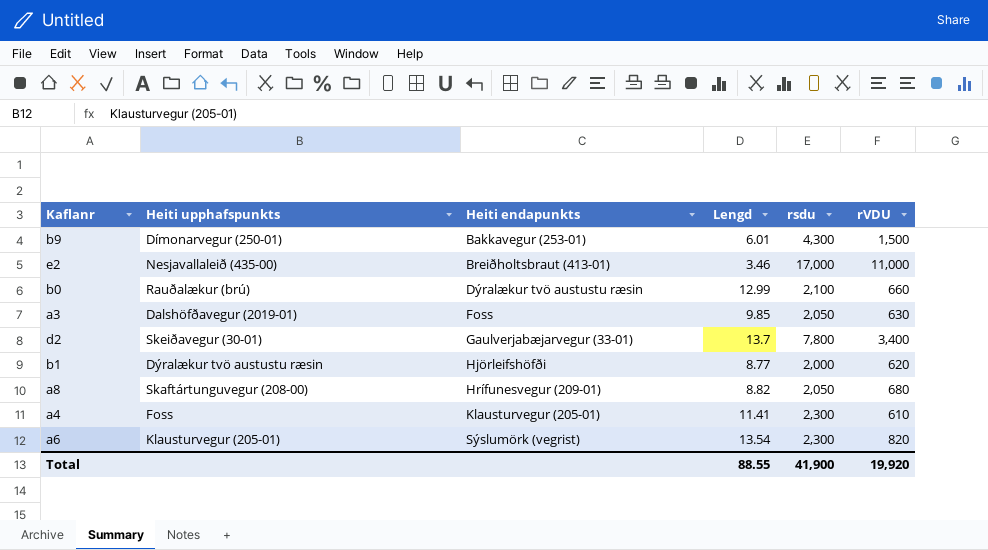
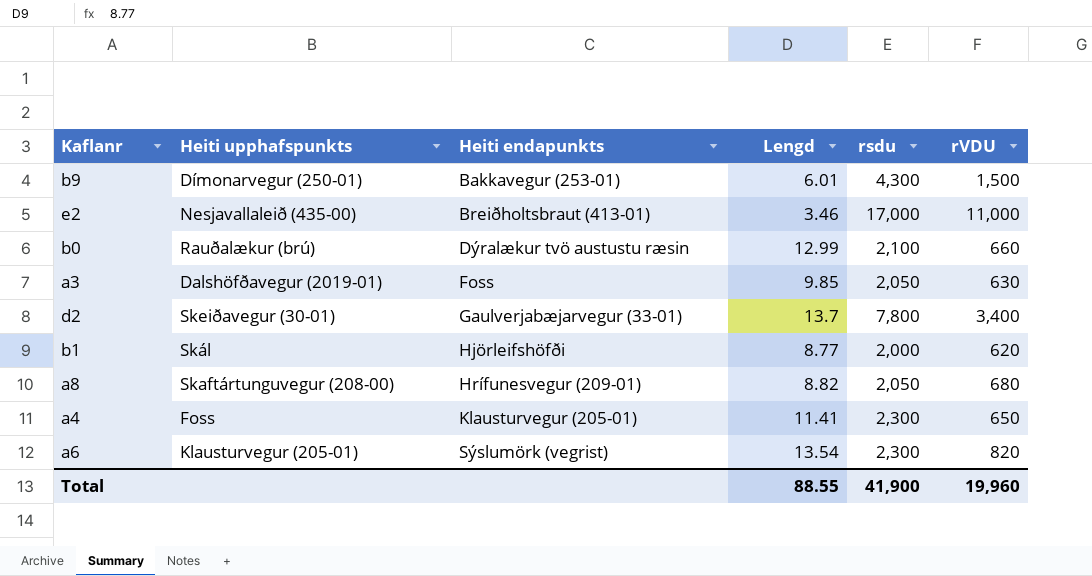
b1 | Heiti upphafspunkts: Dýralækur tvö austustu ræsin -> Skál
a4 | rVDU: 610 -> 650
Total | rVDU: 19,920 -> 19,960

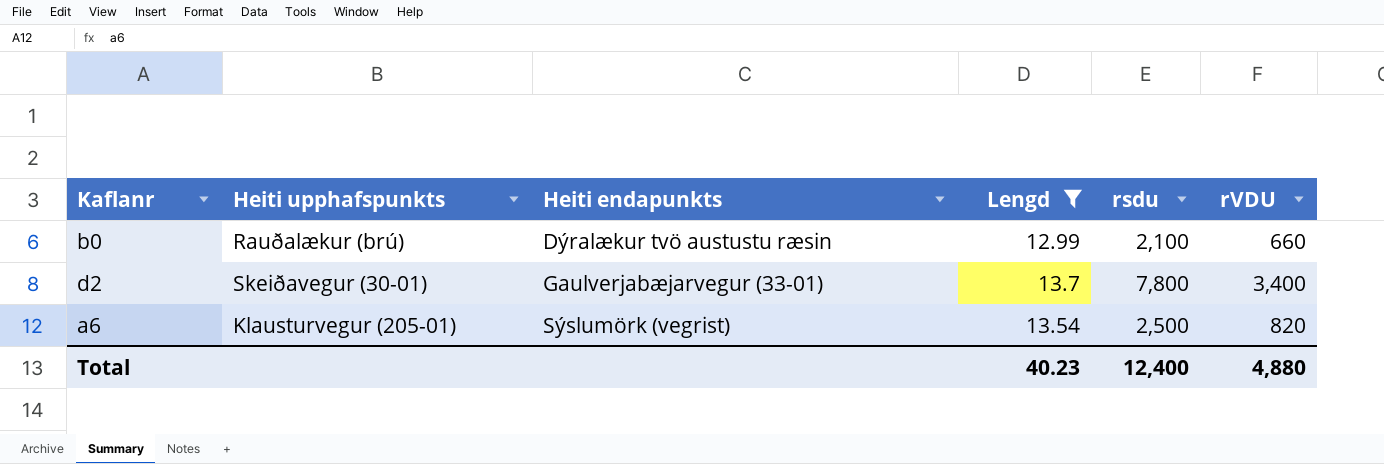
filter: none -> Lengd >= 12.99
a6 | rsdu: 2,300 -> 2,500
Total | Lengd: 88.55 -> 40.23
Total | rsdu: 41,900 -> 12,400
Total | rVDU: 19,960 -> 4,880

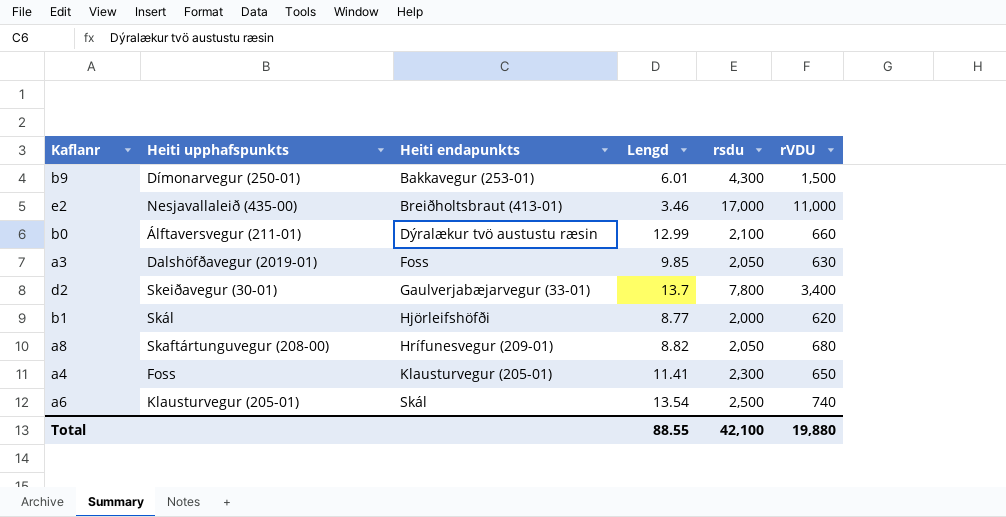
filter: Lengd >= 12.99 -> none
b0 | Heiti upphafspunkts: Rauðalækur (brú) -> Álftaversvegur (211-01)
a6 | Heiti endapunkts: Sýslumörk (vegrist) -> Skál
a6 | rVDU: 820 -> 740
Total | Lengd: 40.23 -> 88.55
Total | rsdu: 12,400 -> 42,100
Total | rVDU: 4,880 -> 19,880

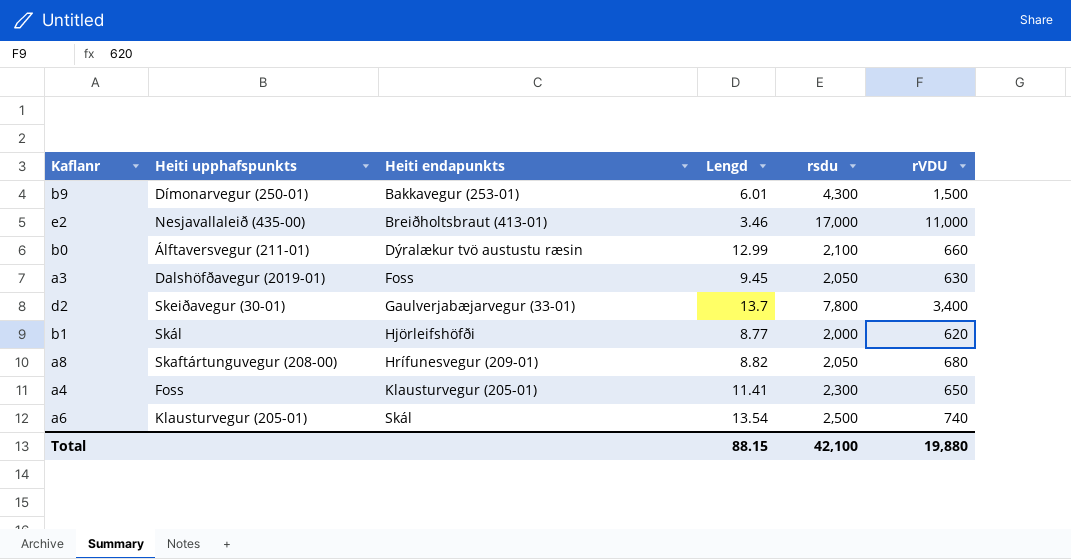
a3 | Lengd: 9.85 -> 9.45
Total | Lengd: 88.55 -> 88.15

